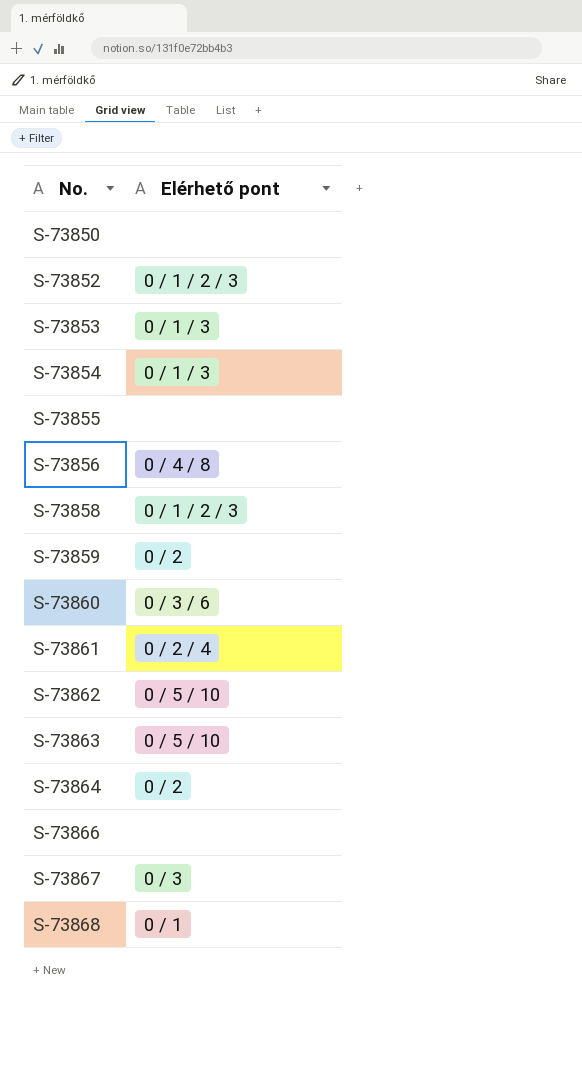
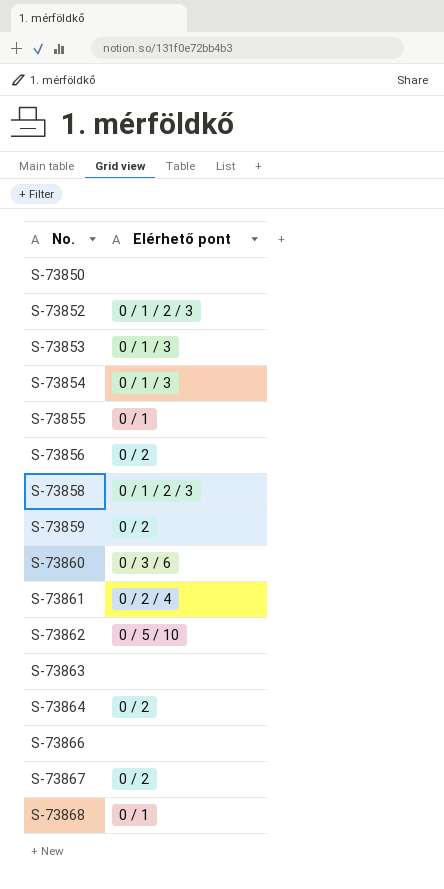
S-73855 | Elérhető pont: none -> 0 / 1
S-73856 | Elérhető pont: 0 / 4 / 8 -> 0 / 2
S-73863 | Elérhető pont: 0 / 5 / 10 -> none
S-73867 | Elérhető pont: 0 / 3 -> 0 / 2

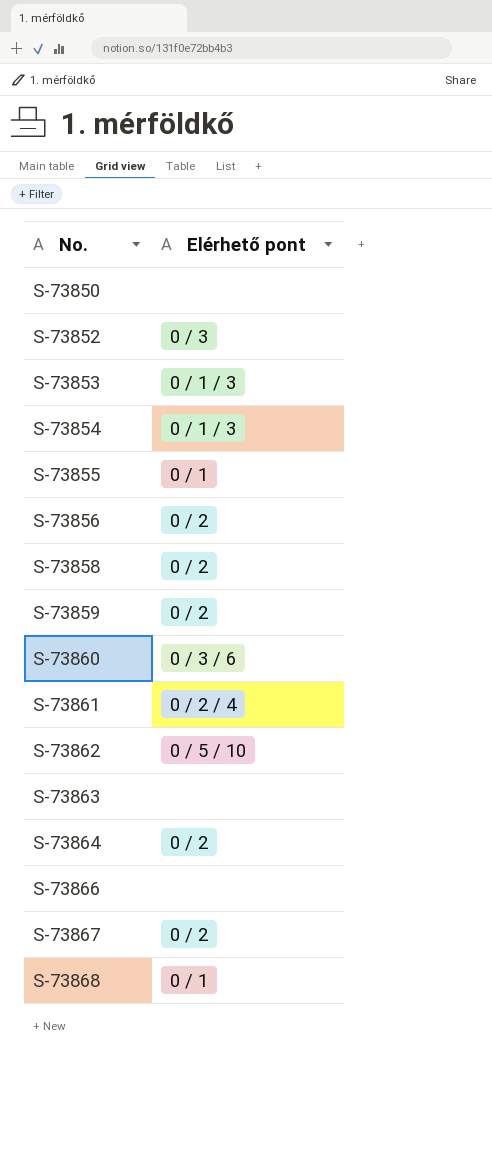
S-73852 | Elérhető pont: 0 / 1 / 2 / 3 -> 0 / 3
S-73858 | Elérhető pont: 0 / 1 / 2 / 3 -> 0 / 2

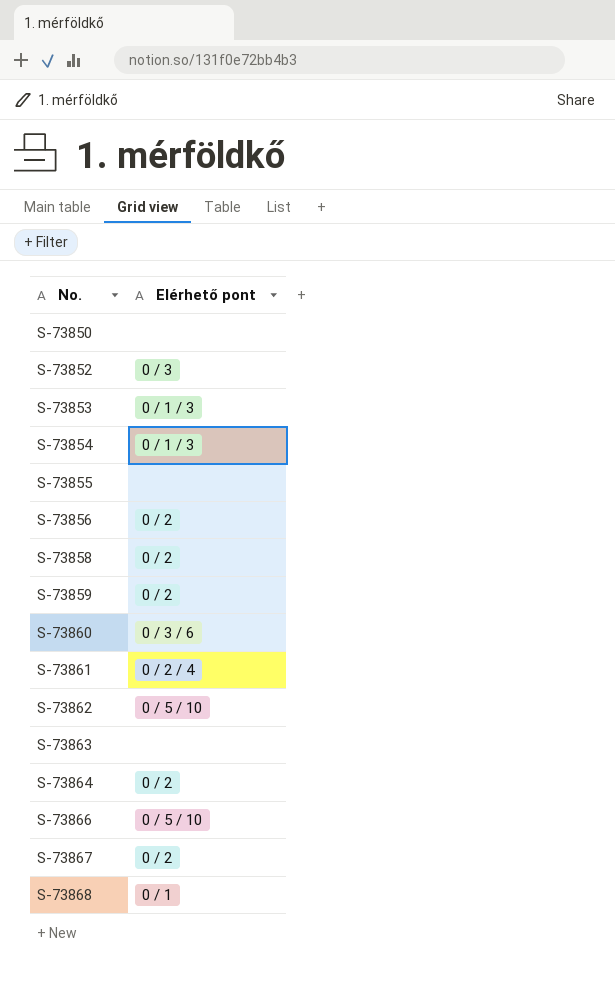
S-73855 | Elérhető pont: 0 / 1 -> none
S-73866 | Elérhető pont: none -> 0 / 5 / 10

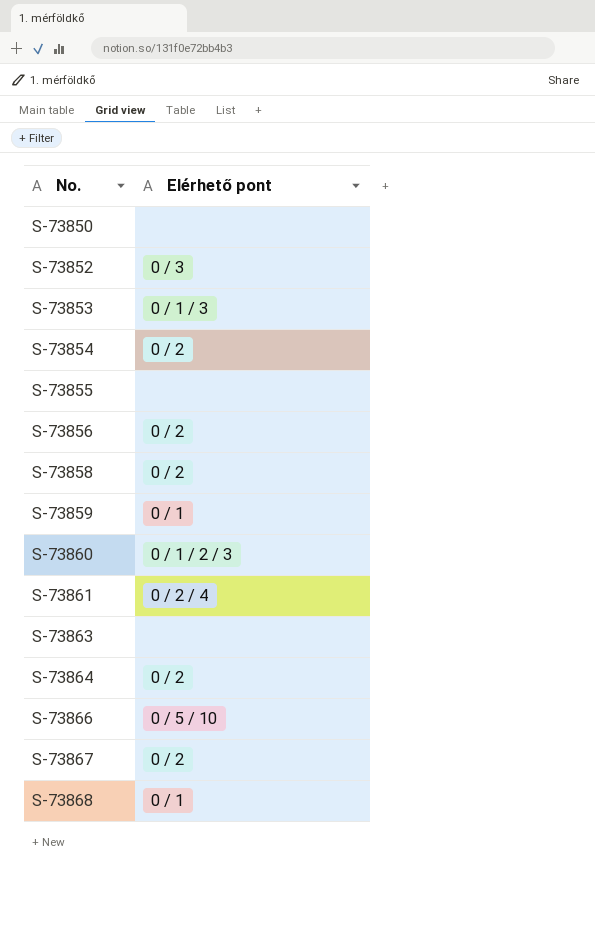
row S-73862: 0 / 5 / 10 -> none
S-73854 | Elérhető pont: 0 / 1 / 3 -> 0 / 2
S-73859 | Elérhető pont: 0 / 2 -> 0 / 1
S-73860 | Elérhető pont: 0 / 3 / 6 -> 0 / 1 / 2 / 3

